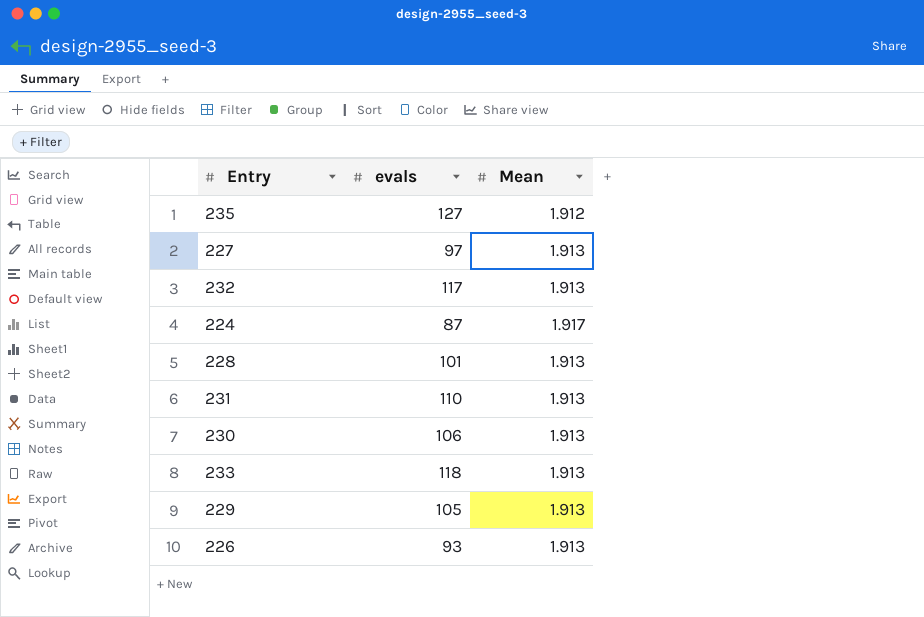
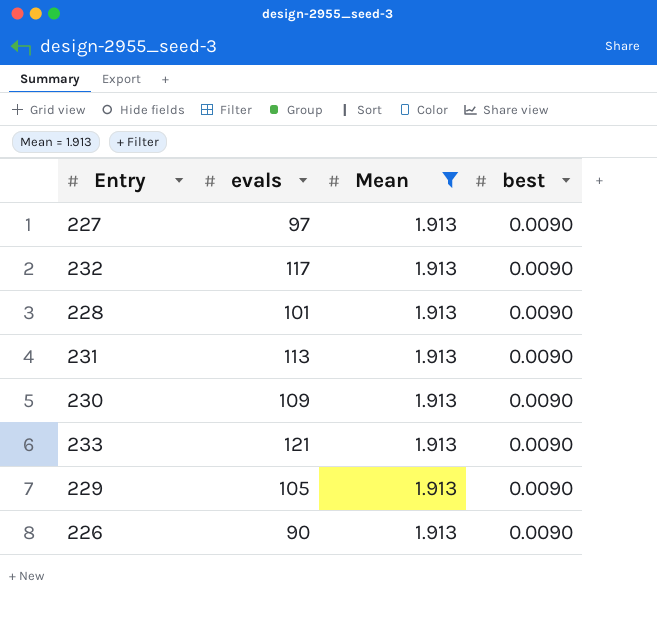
filter: none -> Mean = 1.913
column best | position: none -> 4
231 | evals: 110 -> 113
230 | evals: 106 -> 109
233 | evals: 118 -> 121
226 | evals: 93 -> 90

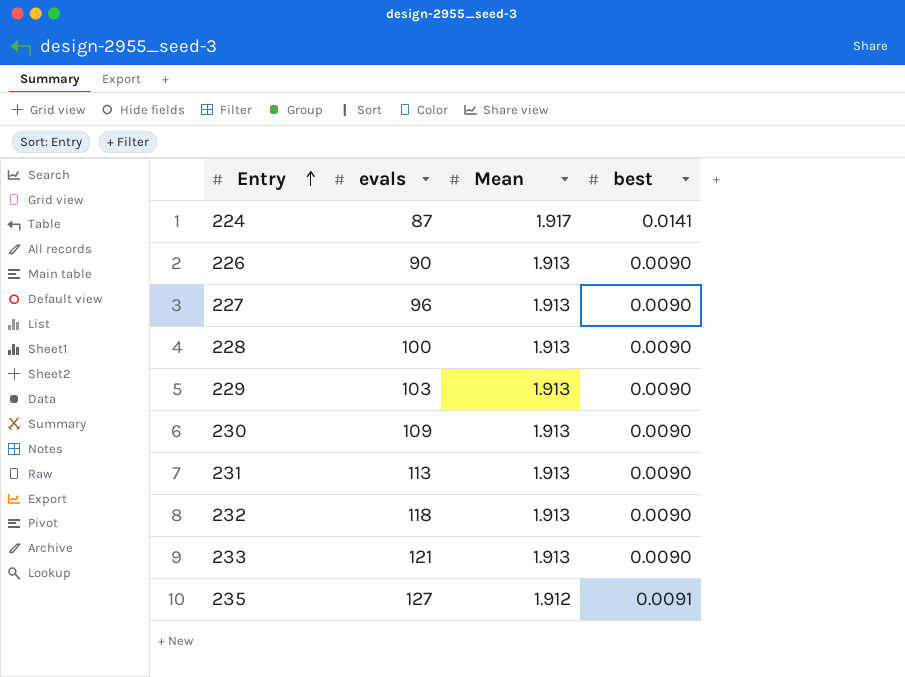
filter: Mean = 1.913 -> none
row order: none -> Entry ascending
227 | evals: 97 -> 96
228 | evals: 101 -> 100
229 | evals: 105 -> 103
232 | evals: 117 -> 118

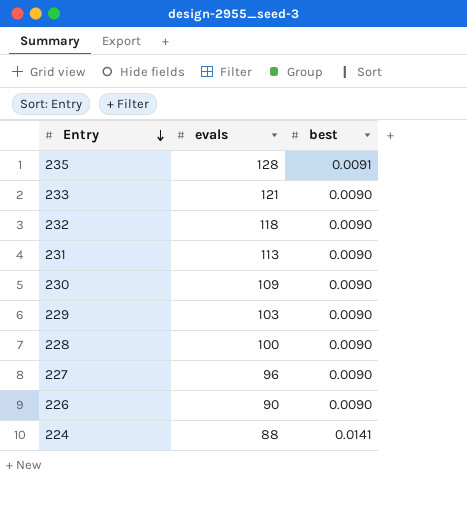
row order: Entry ascending -> Entry descending
column Mean | position: 3 -> none
235 | evals: 127 -> 128
224 | evals: 87 -> 88

